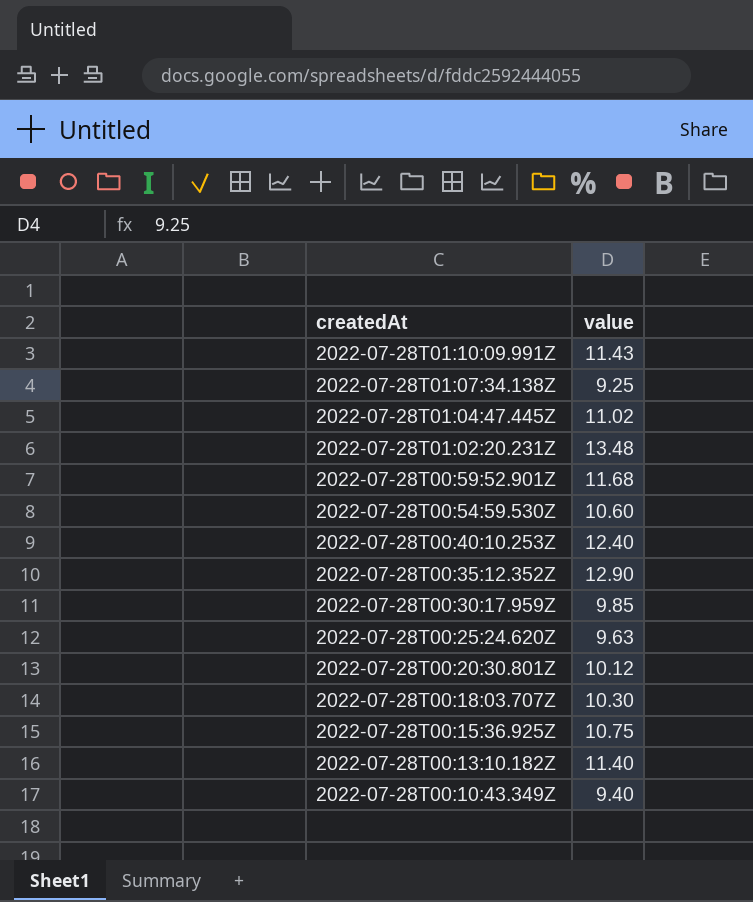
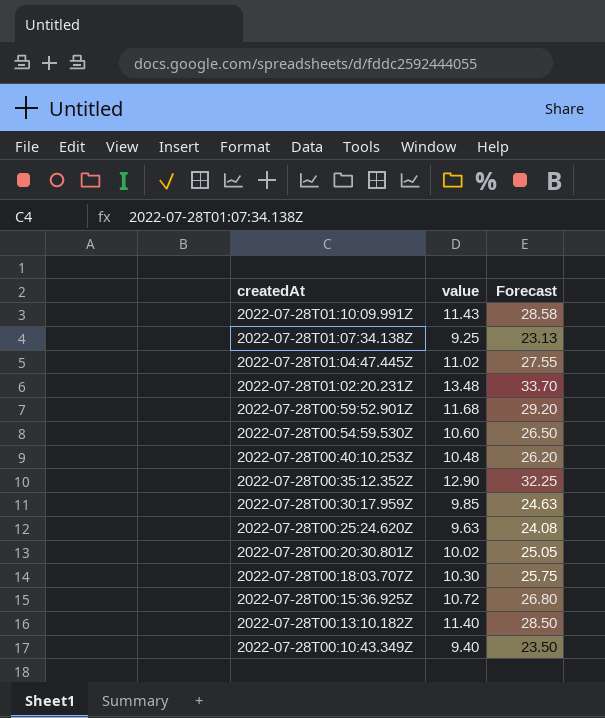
column Forecast | formula: none -> [value] * 2.5
2022-07-28T00:40:10.253Z | value: 12.40 -> 10.48
2022-07-28T00:20:30.801Z | value: 10.12 -> 10.02
2022-07-28T00:15:36.925Z | value: 10.75 -> 10.72

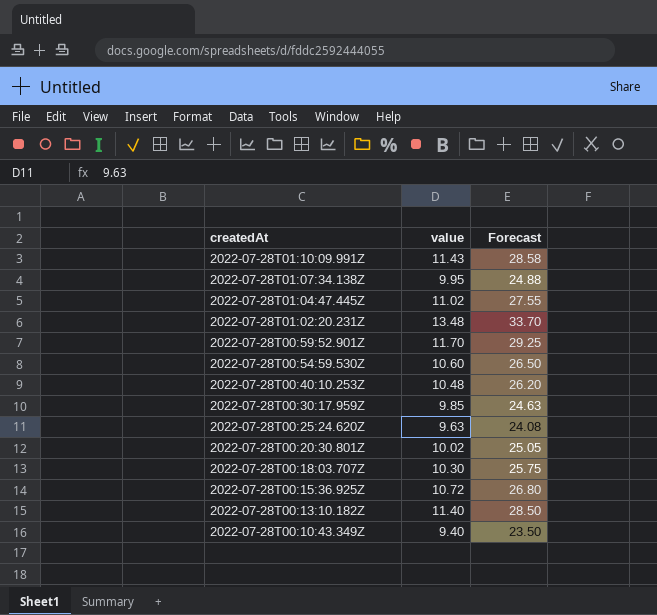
row 2022-07-28T00:35:12.352Z: 12.90 | 32.25 -> none
2022-07-28T01:07:34.138Z | value: 9.25 -> 9.95
2022-07-28T01:07:34.138Z | Forecast: 23.13 -> 24.88
2022-07-28T00:59:52.901Z | value: 11.68 -> 11.70
2022-07-28T00:59:52.901Z | Forecast: 29.20 -> 29.25

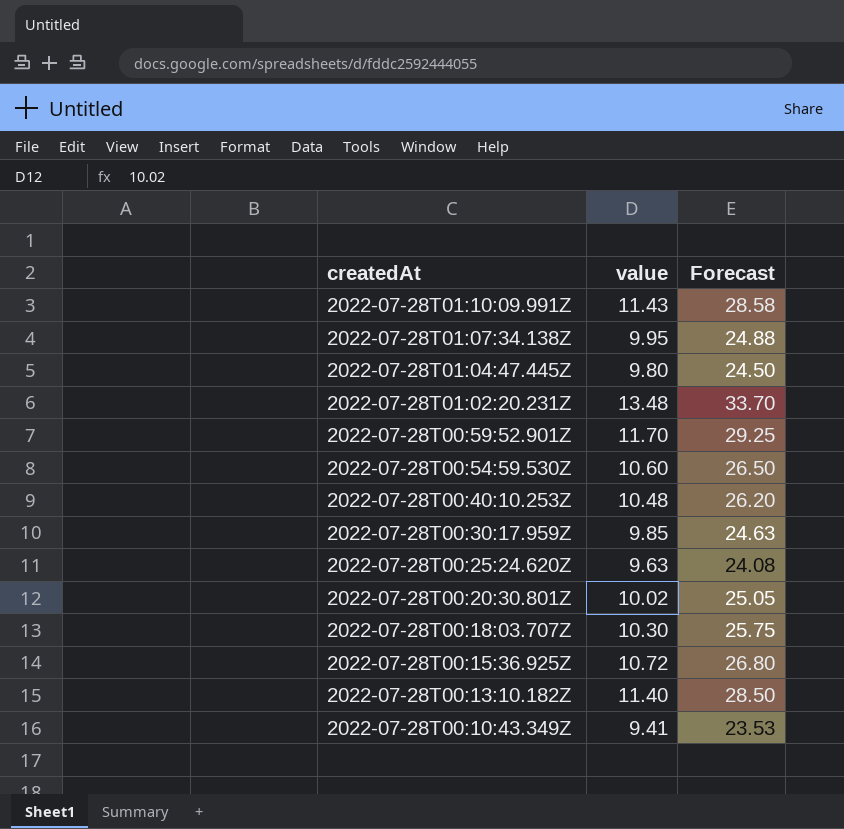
2022-07-28T01:04:47.445Z | value: 11.02 -> 9.80
2022-07-28T01:04:47.445Z | Forecast: 27.55 -> 24.50
2022-07-28T00:10:43.349Z | value: 9.40 -> 9.41
2022-07-28T00:10:43.349Z | Forecast: 23.50 -> 23.53

